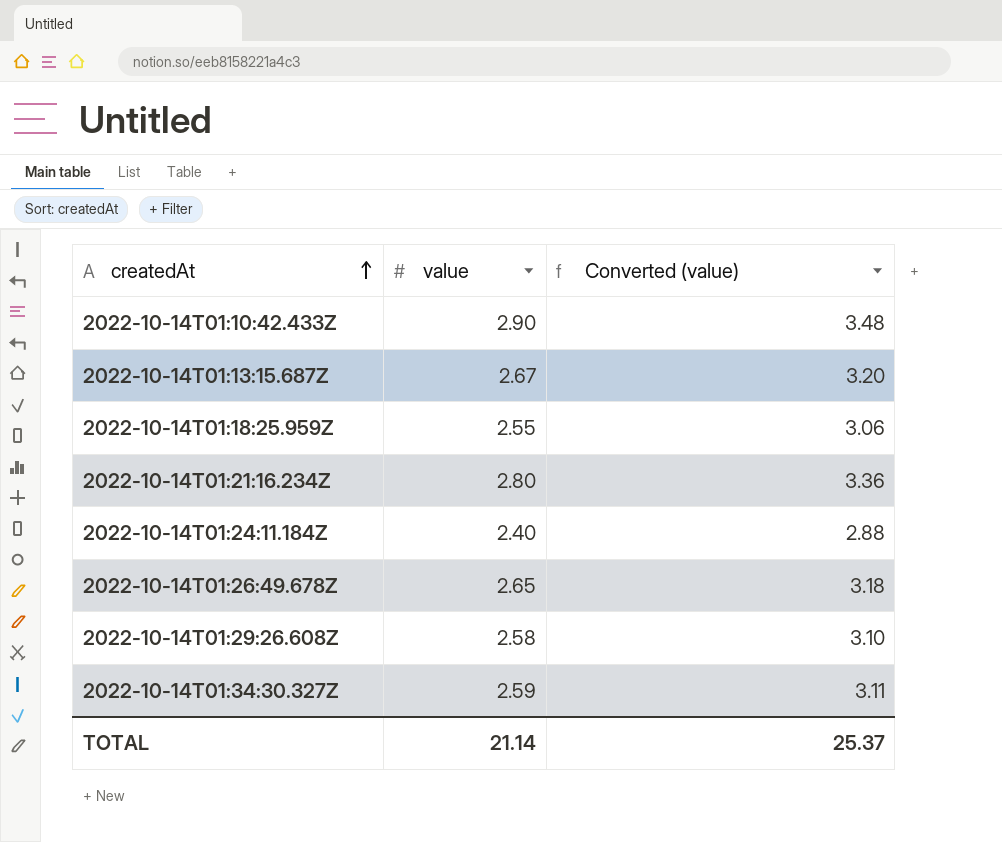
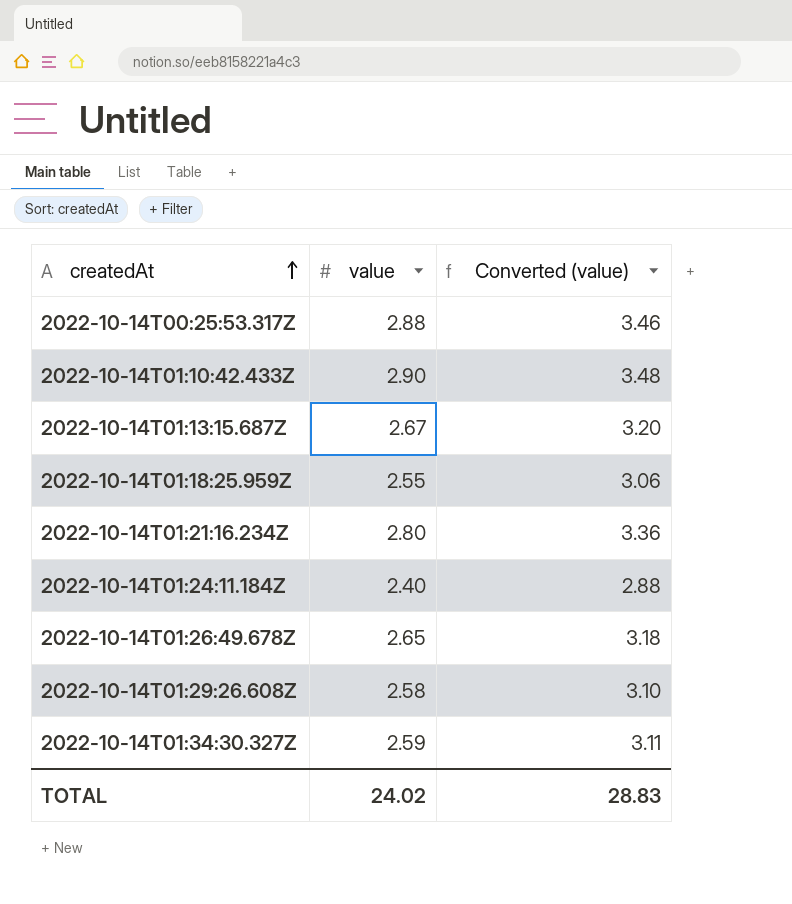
row 2022-10-14T00:25:53.317Z: none -> 2.88 | 3.46
TOTAL | value: 21.14 -> 24.02
TOTAL | Converted (value): 25.37 -> 28.83

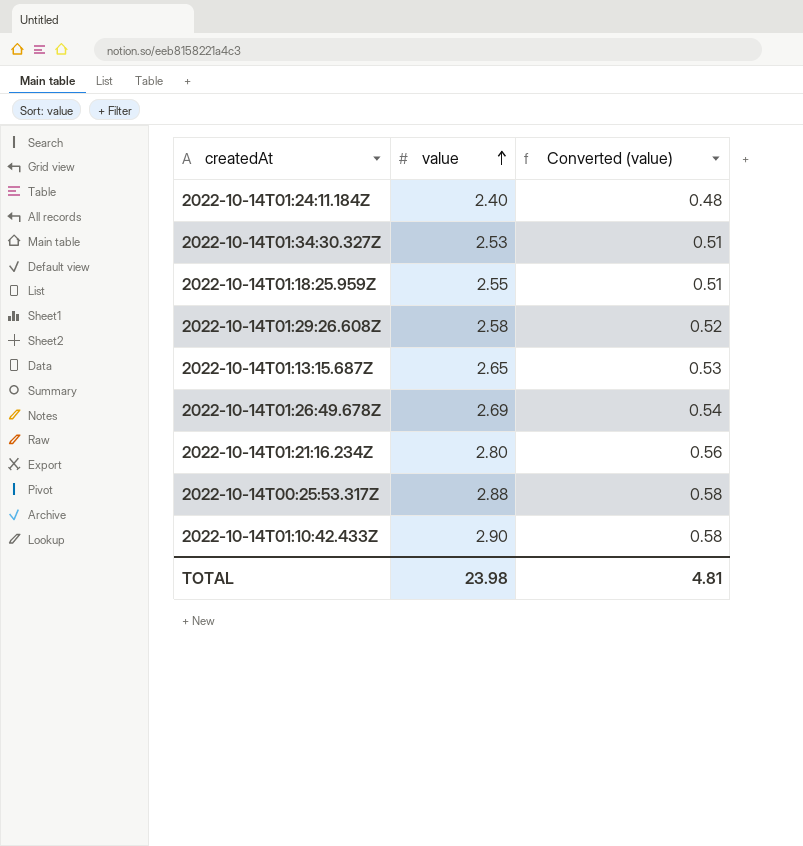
row order: createdAt ascending -> value ascending
column Converted (value) | formula: [value] * 1.2 -> [value] * 0.2
2022-10-14T01:34:30.327Z | value: 2.59 -> 2.53
2022-10-14T01:13:15.687Z | value: 2.67 -> 2.65
2022-10-14T01:26:49.678Z | value: 2.65 -> 2.69
TOTAL | value: 24.02 -> 23.98
TOTAL | Converted (value): 28.83 -> 4.81

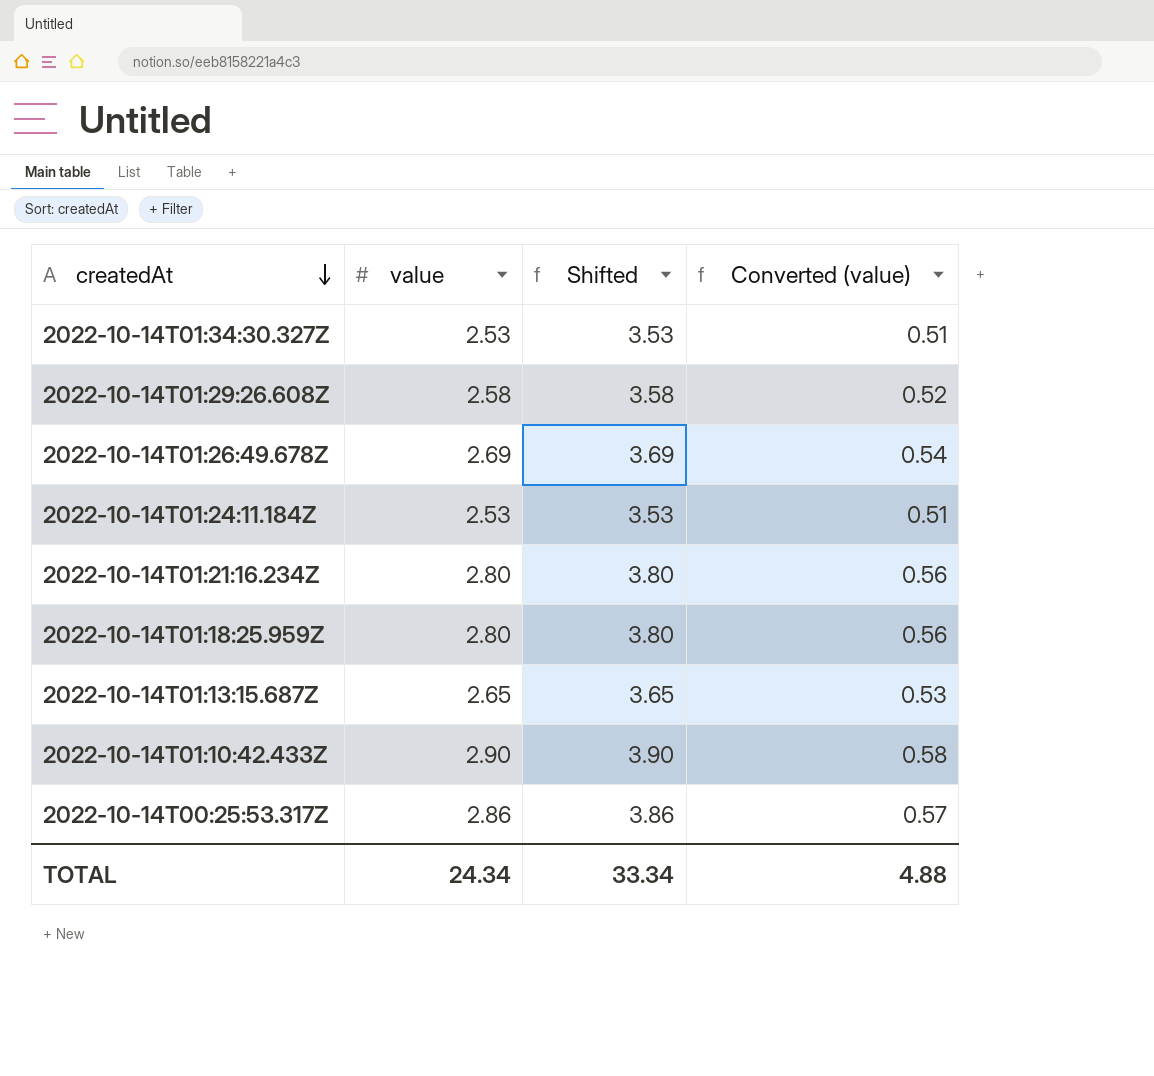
row order: value ascending -> createdAt descending
column Shifted | formula: none -> [value] + 1
2022-10-14T01:24:11.184Z | value: 2.40 -> 2.53
2022-10-14T01:24:11.184Z | Converted (value): 0.48 -> 0.51
2022-10-14T01:18:25.959Z | value: 2.55 -> 2.80
2022-10-14T01:18:25.959Z | Converted (value): 0.51 -> 0.56
2022-10-14T00:25:53.317Z | value: 2.88 -> 2.86
2022-10-14T00:25:53.317Z | Converted (value): 0.58 -> 0.57
TOTAL | value: 23.98 -> 24.34
TOTAL | Converted (value): 4.81 -> 4.88

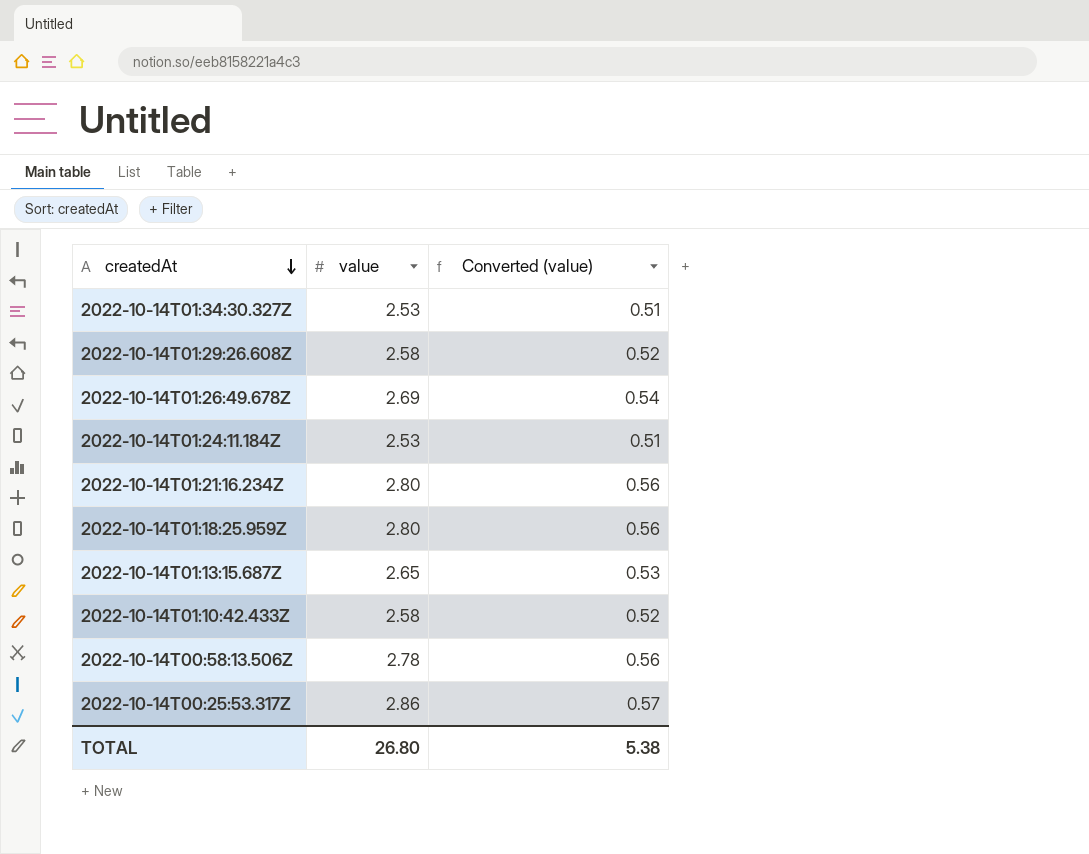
column Shifted | formula: [value] + 1 -> none
2022-10-14T01:10:42.433Z | value: 2.90 -> 2.58
2022-10-14T01:10:42.433Z | Converted (value): 0.58 -> 0.52
row 2022-10-14T00:58:13.506Z: none -> 2.78 | 0.56
TOTAL | value: 24.34 -> 26.80
TOTAL | Converted (value): 4.88 -> 5.38

